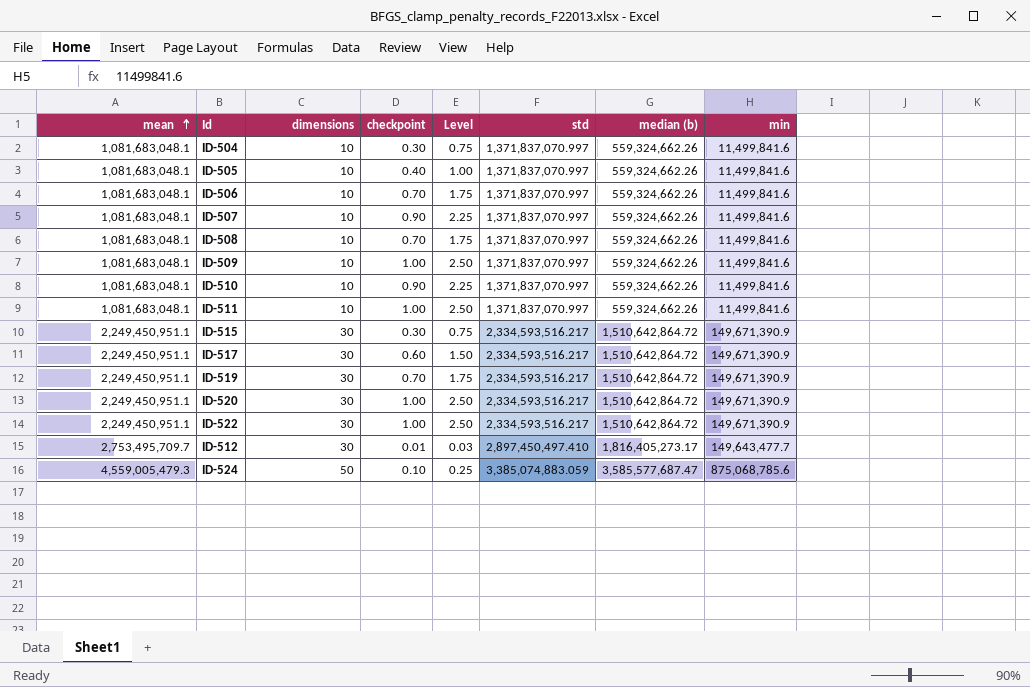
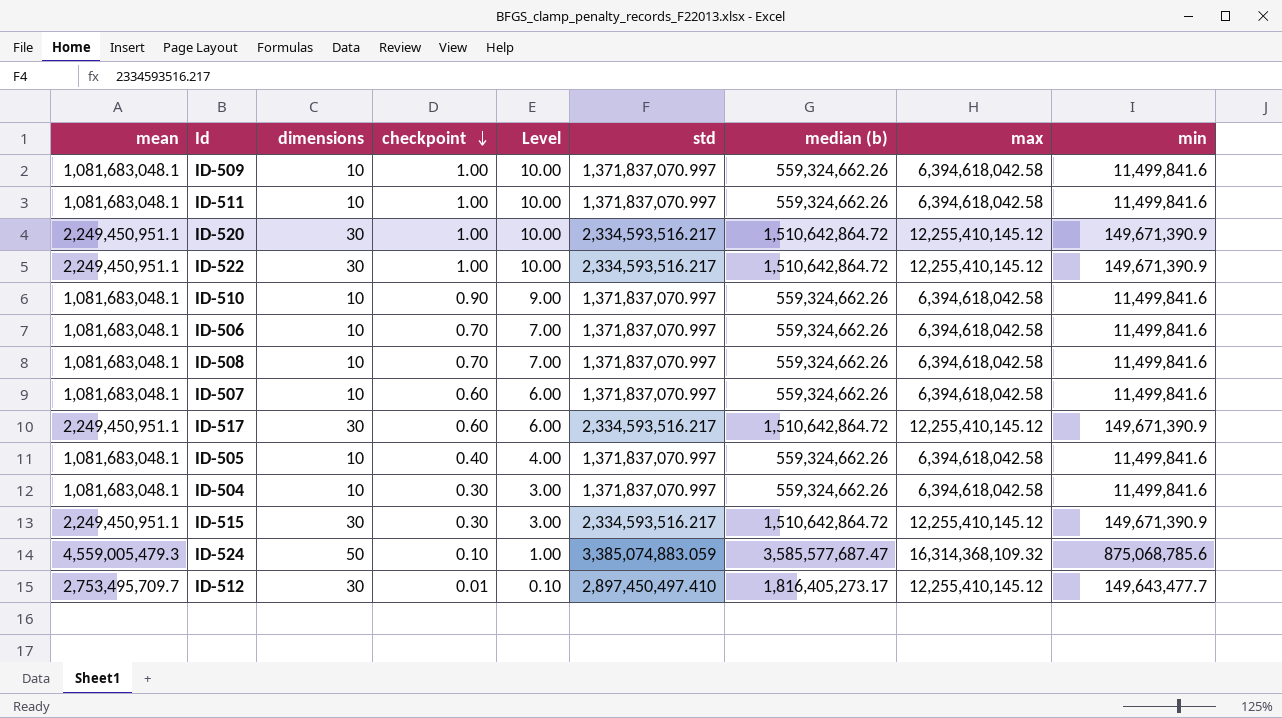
row order: mean ascending -> checkpoint descending
column Level | formula: [checkpoint] * 2.5 -> [checkpoint] * 10
column max | position: none -> 8
row ID-519: 2,249,450,951.1 | 30 | 0.70 | 1.75 | 2,334,593,516.217 | 1,510,642,864.72 | 149,671,390.9 -> none
ID-507 | checkpoint: 0.90 -> 0.60

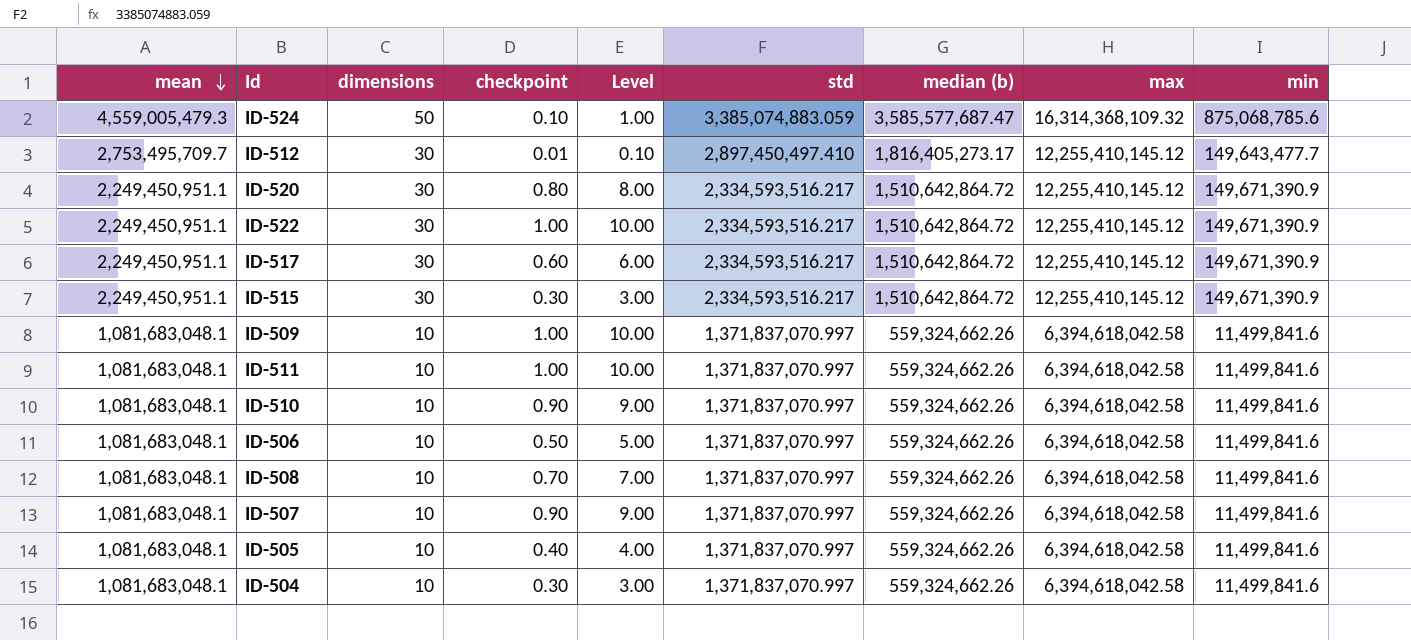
row order: checkpoint descending -> mean descending
ID-520 | checkpoint: 1.00 -> 0.80
ID-520 | Level: 10.00 -> 8.00
ID-506 | checkpoint: 0.70 -> 0.50
ID-506 | Level: 7.00 -> 5.00
ID-507 | checkpoint: 0.60 -> 0.90
ID-507 | Level: 6.00 -> 9.00

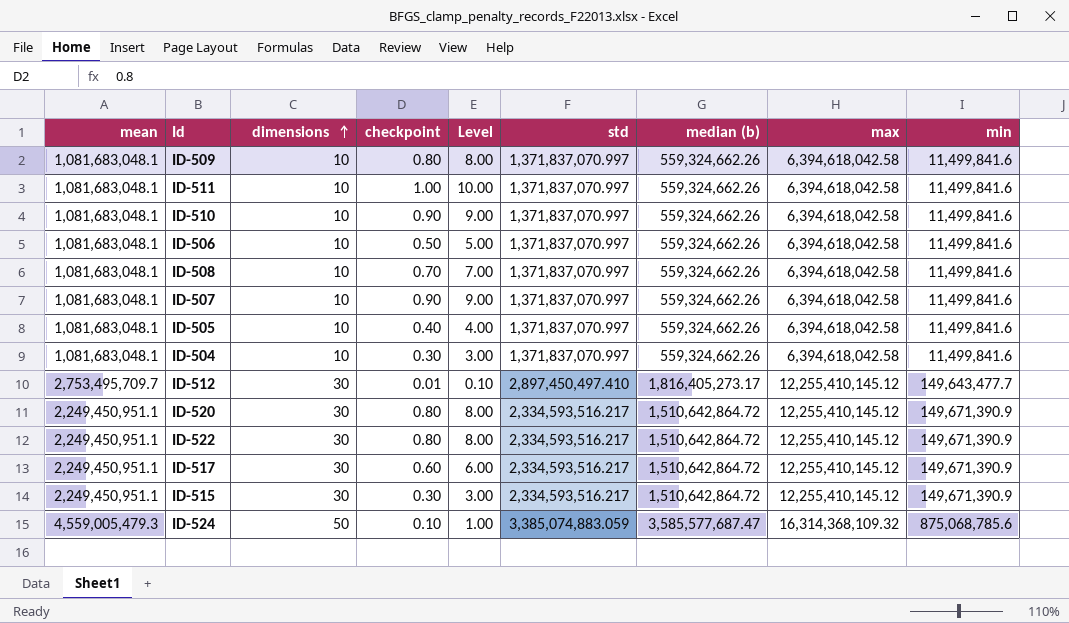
row order: mean descending -> dimensions ascending
ID-509 | checkpoint: 1.00 -> 0.80
ID-509 | Level: 10.00 -> 8.00
ID-522 | checkpoint: 1.00 -> 0.80
ID-522 | Level: 10.00 -> 8.00

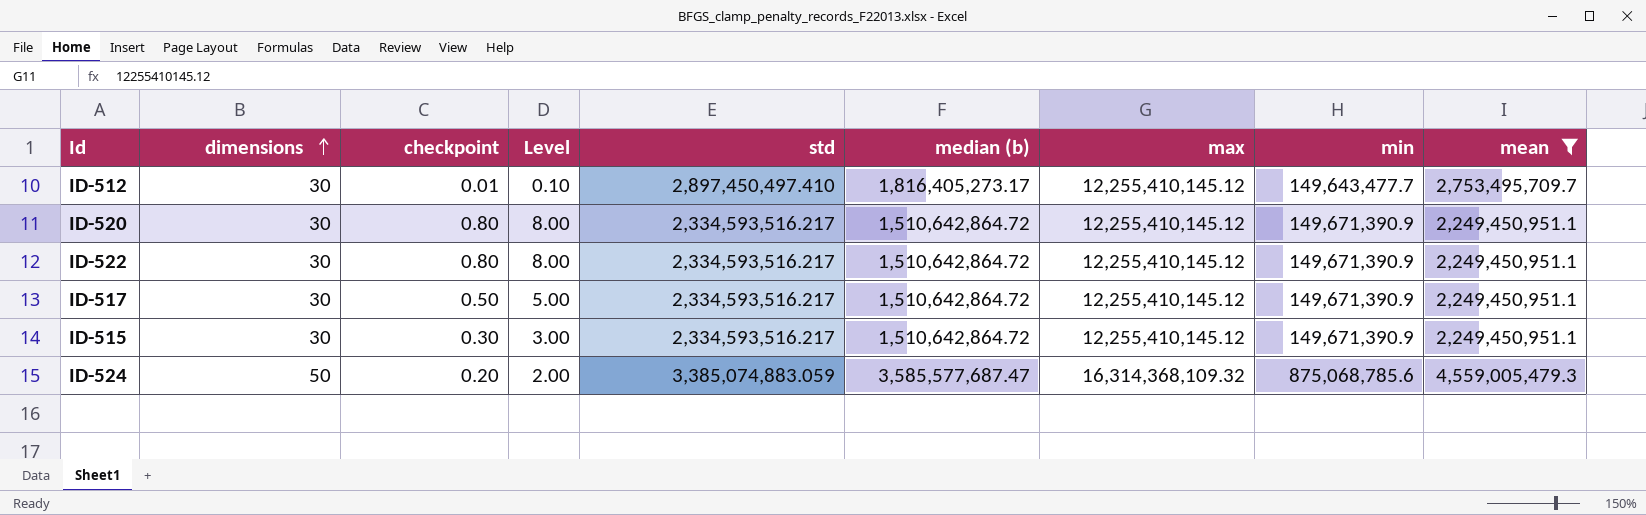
filter: none -> mean != 1,081,683,048.1
column mean | position: 1 -> 9
ID-517 | checkpoint: 0.60 -> 0.50
ID-517 | Level: 6.00 -> 5.00
ID-524 | checkpoint: 0.10 -> 0.20
ID-524 | Level: 1.00 -> 2.00

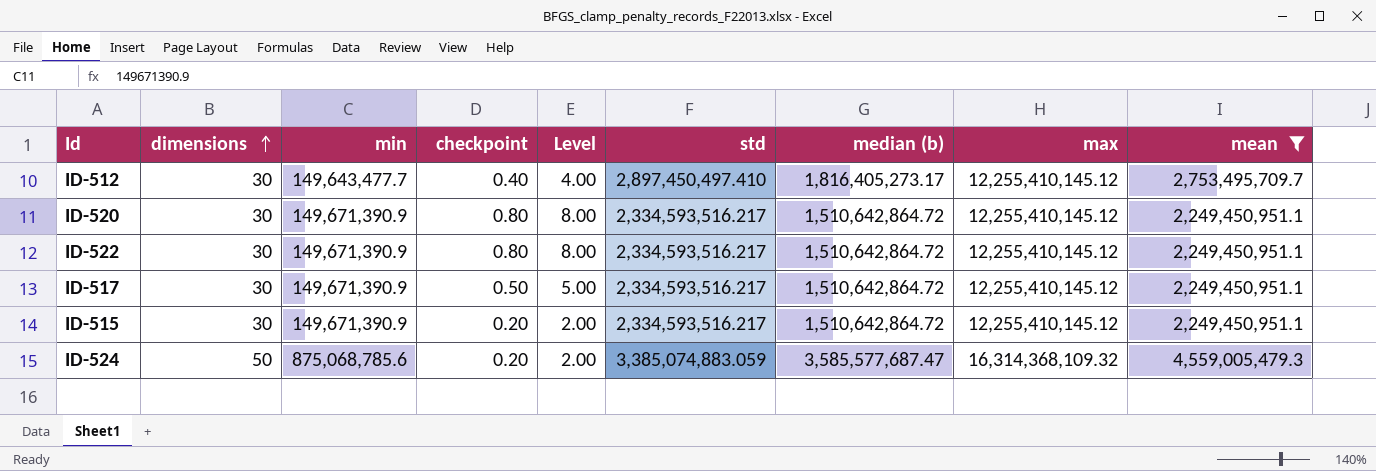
column min | position: 8 -> 3
ID-512 | checkpoint: 0.01 -> 0.40
ID-512 | Level: 0.10 -> 4.00
ID-515 | checkpoint: 0.30 -> 0.20
ID-515 | Level: 3.00 -> 2.00

